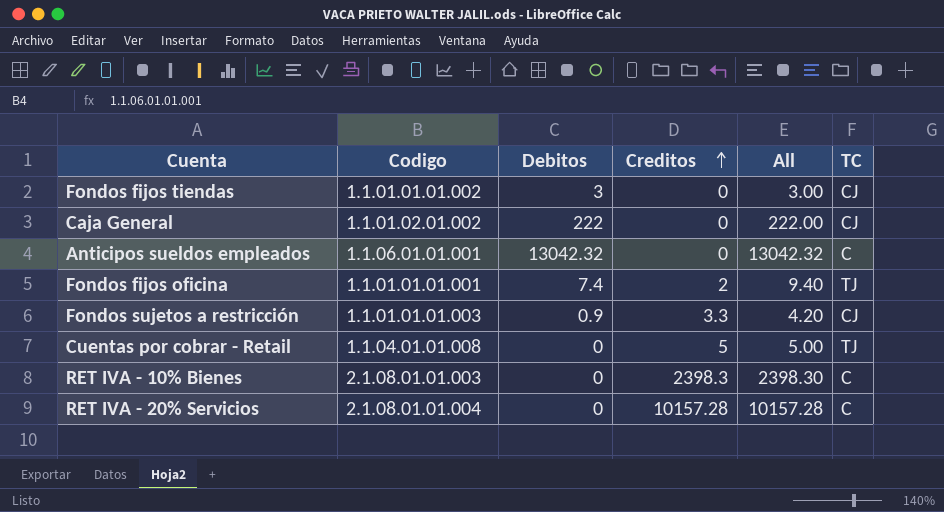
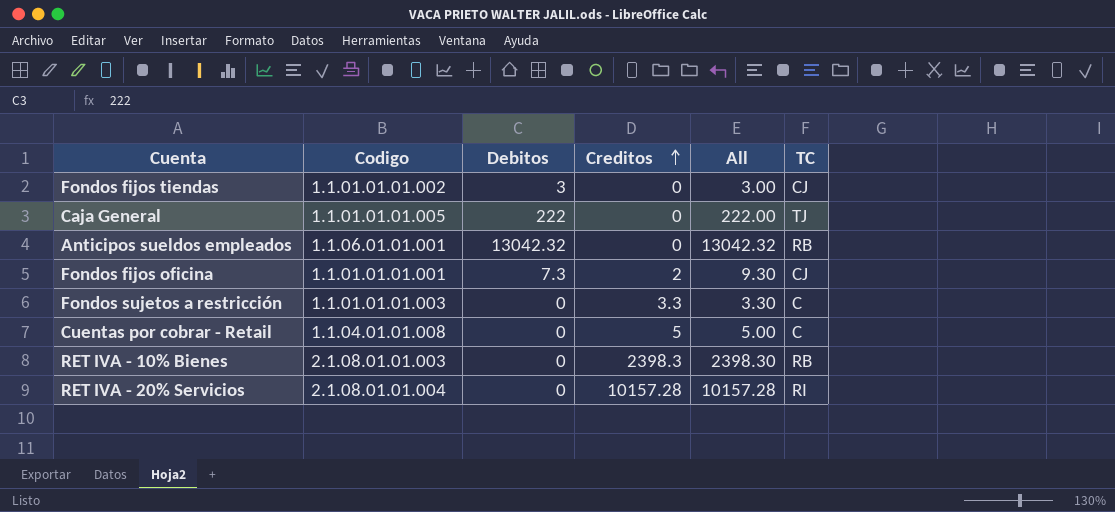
Caja General | Codigo: 1.1.01.02.01.002 -> 1.1.01.01.01.005
Caja General | TC: CJ -> TJ
Anticipos sueldos empleados | TC: C -> RB
Fondos fijos oficina | Debitos: 7.4 -> 7.3
Fondos fijos oficina | All: 9.40 -> 9.30
Fondos fijos oficina | TC: TJ -> CJ
Fondos sujetos a restricción | Debitos: 0.9 -> 0
Fondos sujetos a restricción | All: 4.20 -> 3.30
Fondos sujetos a restricción | TC: CJ -> C
Cuentas por cobrar - Retail | TC: TJ -> C
RET IVA - 10% Bienes | TC: C -> RB
RET IVA - 20% Servicios | TC: C -> RI

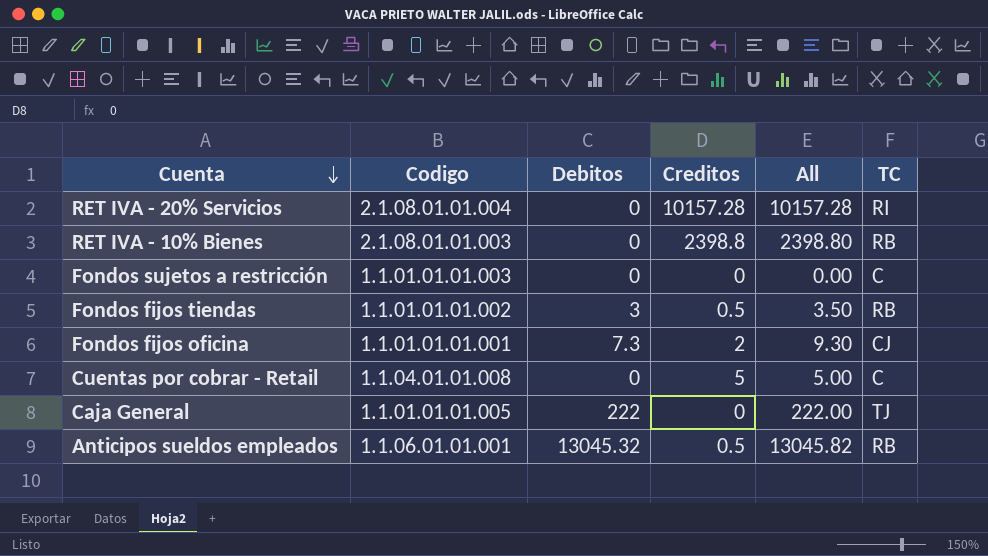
row order: Creditos ascending -> Cuenta descending
RET IVA - 10% Bienes | Creditos: 2398.3 -> 2398.8
RET IVA - 10% Bienes | All: 2398.30 -> 2398.80
Fondos sujetos a restricción | Creditos: 3.3 -> 0
Fondos sujetos a restricción | All: 3.30 -> 0.00
Fondos fijos tiendas | Creditos: 0 -> 0.5
Fondos fijos tiendas | All: 3.00 -> 3.50
Fondos fijos tiendas | TC: CJ -> RB
Anticipos sueldos empleados | Debitos: 13042.32 -> 13045.32
Anticipos sueldos empleados | Creditos: 0 -> 0.5
Anticipos sueldos empleados | All: 13042.32 -> 13045.82

